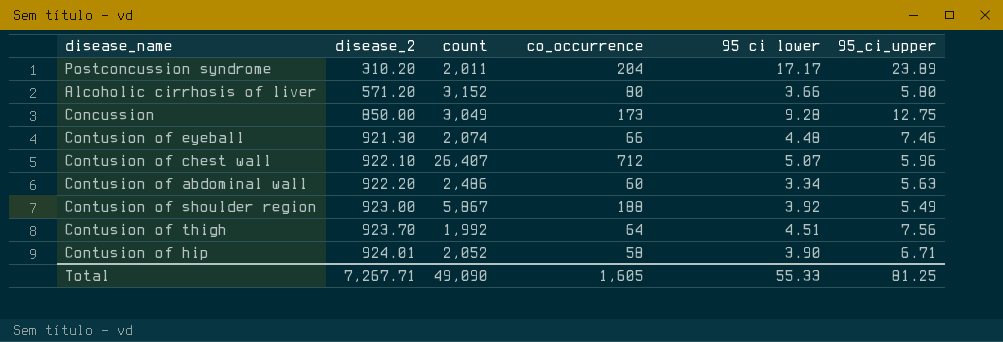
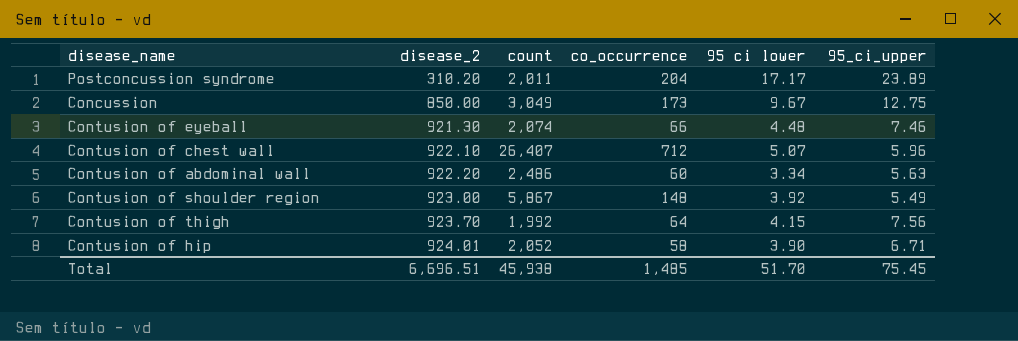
row Alcoholic cirrhosis of liver: 571.20 | 3,152 | 80 | 3.66 | 5.80 -> none
Concussion | 95 ci lower: 9.28 -> 9.67
Contusion of shoulder region | co_occurrence: 188 -> 148
Contusion of thigh | 95 ci lower: 4.51 -> 4.15
Total | disease_2: 7,267.71 -> 6,696.51
Total | count: 49,090 -> 45,938
Total | co_occurrence: 1,605 -> 1,485
Total | 95 ci lower: 55.33 -> 51.70
Total | 95_ci_upper: 81.25 -> 75.45

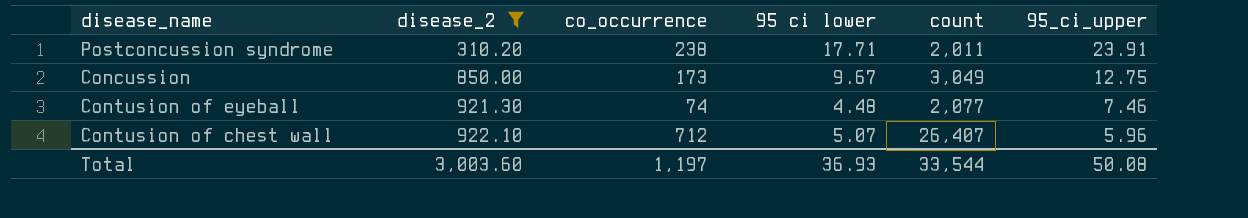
filter: none -> disease_2 <= 922.10
column count | position: 3 -> 5
Postconcussion syndrome | co_occurrence: 204 -> 238
Postconcussion syndrome | 95 ci lower: 17.17 -> 17.71
Postconcussion syndrome | 95_ci_upper: 23.89 -> 23.91
Contusion of eyeball | co_occurrence: 66 -> 74
Contusion of eyeball | count: 2,074 -> 2,077
Total | disease_2: 6,696.51 -> 3,003.60
Total | co_occurrence: 1,485 -> 1,197
Total | 95 ci lower: 51.70 -> 36.93
Total | count: 45,938 -> 33,544
Total | 95_ci_upper: 75.45 -> 50.08

